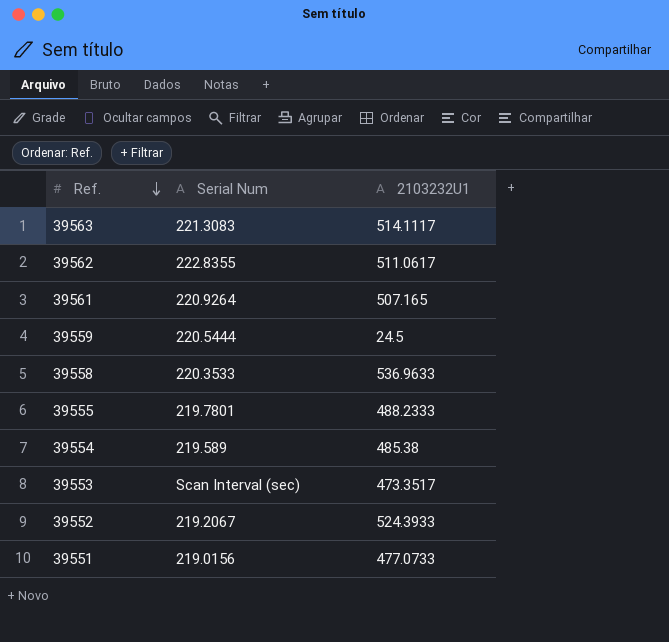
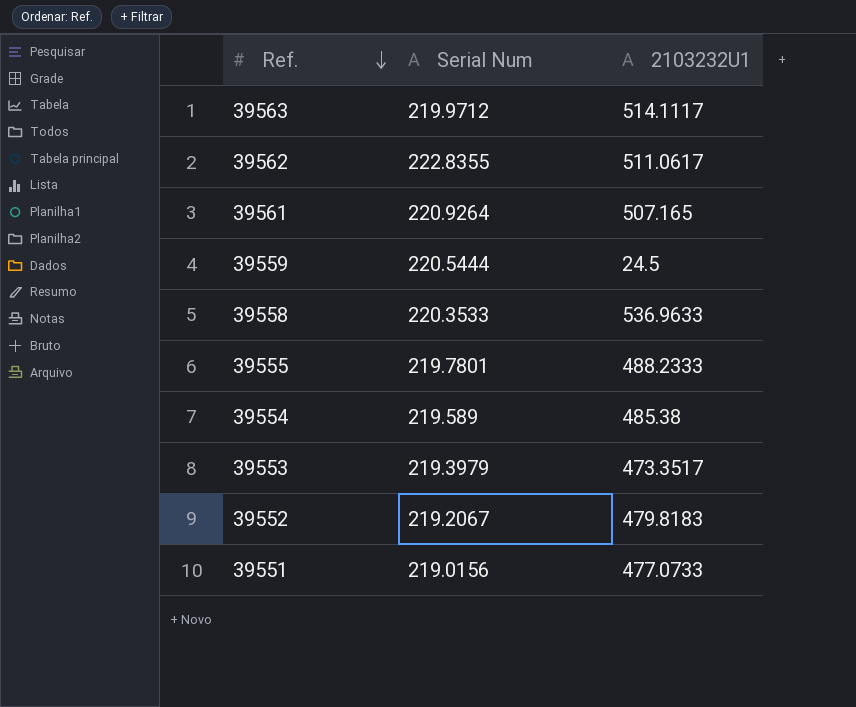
39563 | Serial Num: 221.3083 -> 219.9712
39553 | Serial Num: Scan Interval (sec) -> 219.3979
39552 | 2103232U1: 524.3933 -> 479.8183

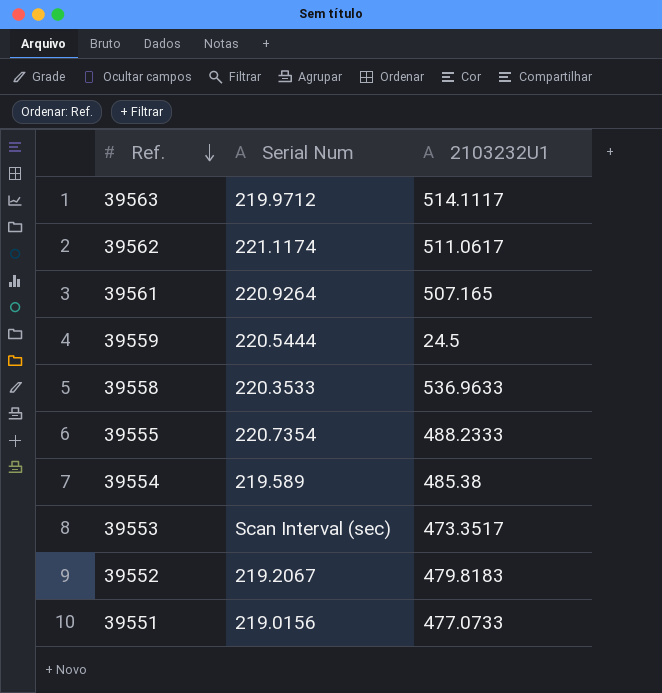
39562 | Serial Num: 222.8355 -> 221.1174
39555 | Serial Num: 219.7801 -> 220.7354
39553 | Serial Num: 219.3979 -> Scan Interval (sec)

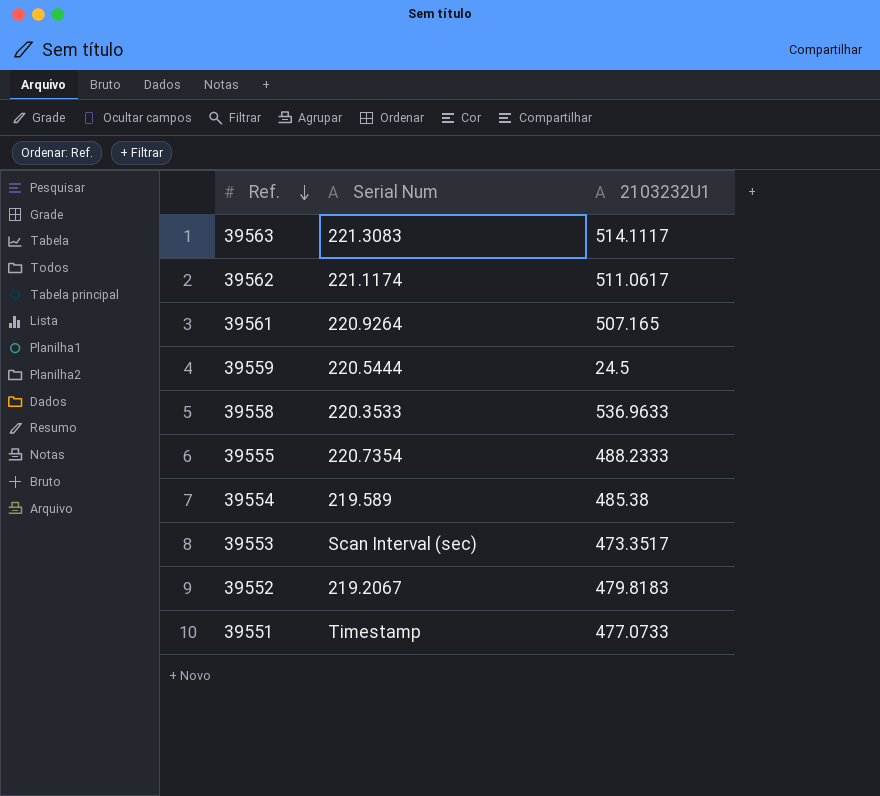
39563 | Serial Num: 219.9712 -> 221.3083
39551 | Serial Num: 219.0156 -> Timestamp

